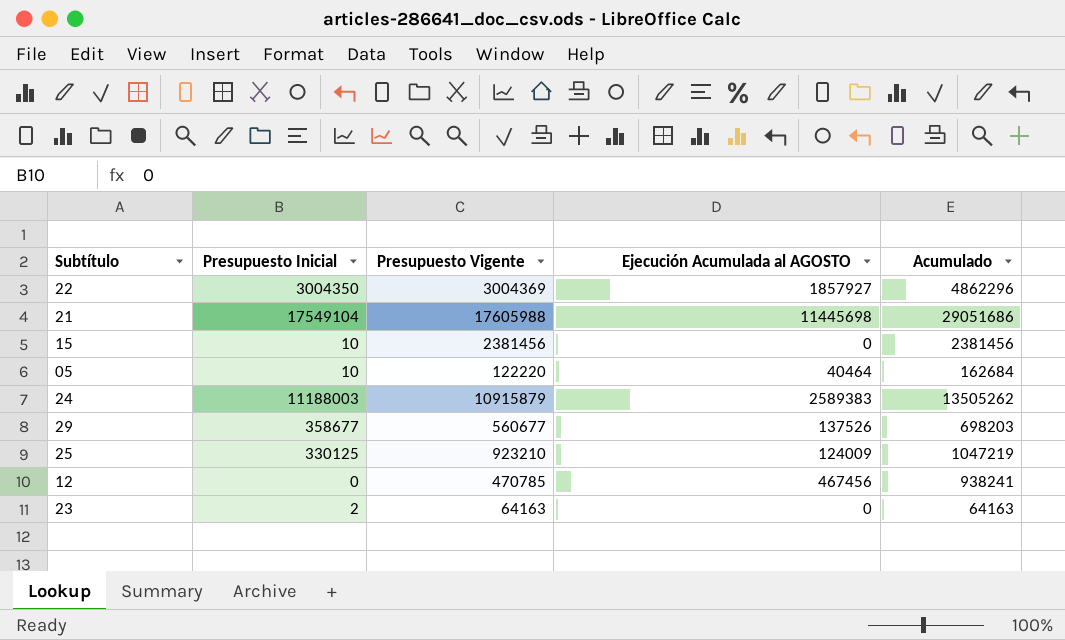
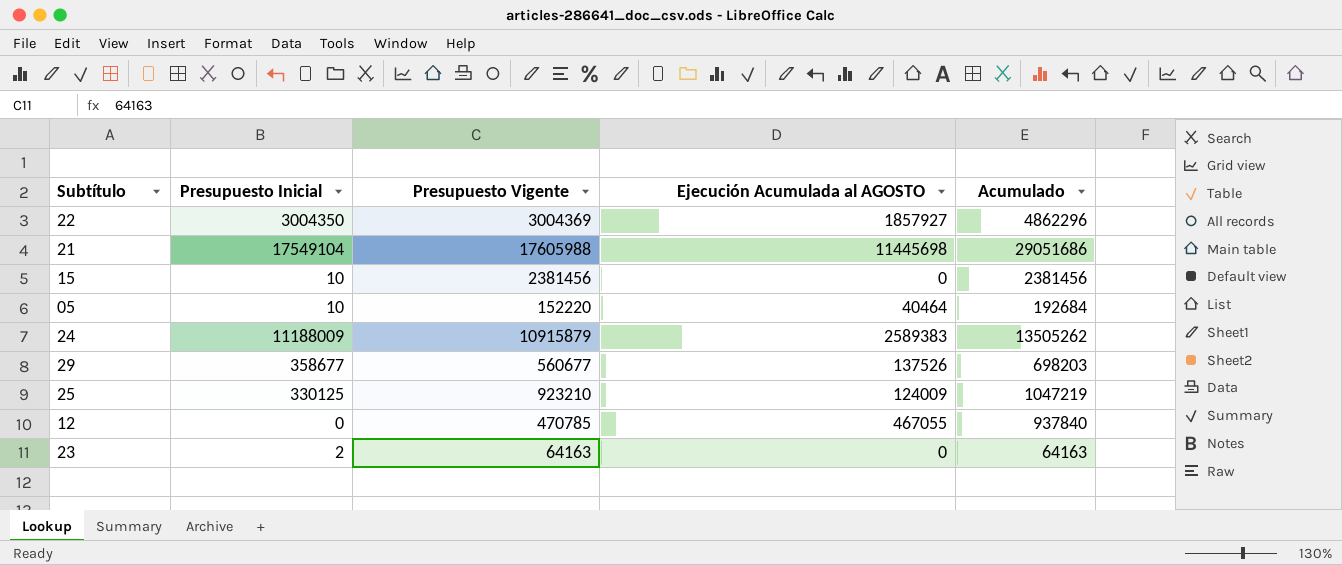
05 | Presupuesto Vigente: 122220 -> 152220
05 | Acumulado: 162684 -> 192684
24 | Presupuesto Inicial: 11188003 -> 11188009
12 | Ejecución Acumulada al AGOSTO: 467456 -> 467055
12 | Acumulado: 938241 -> 937840

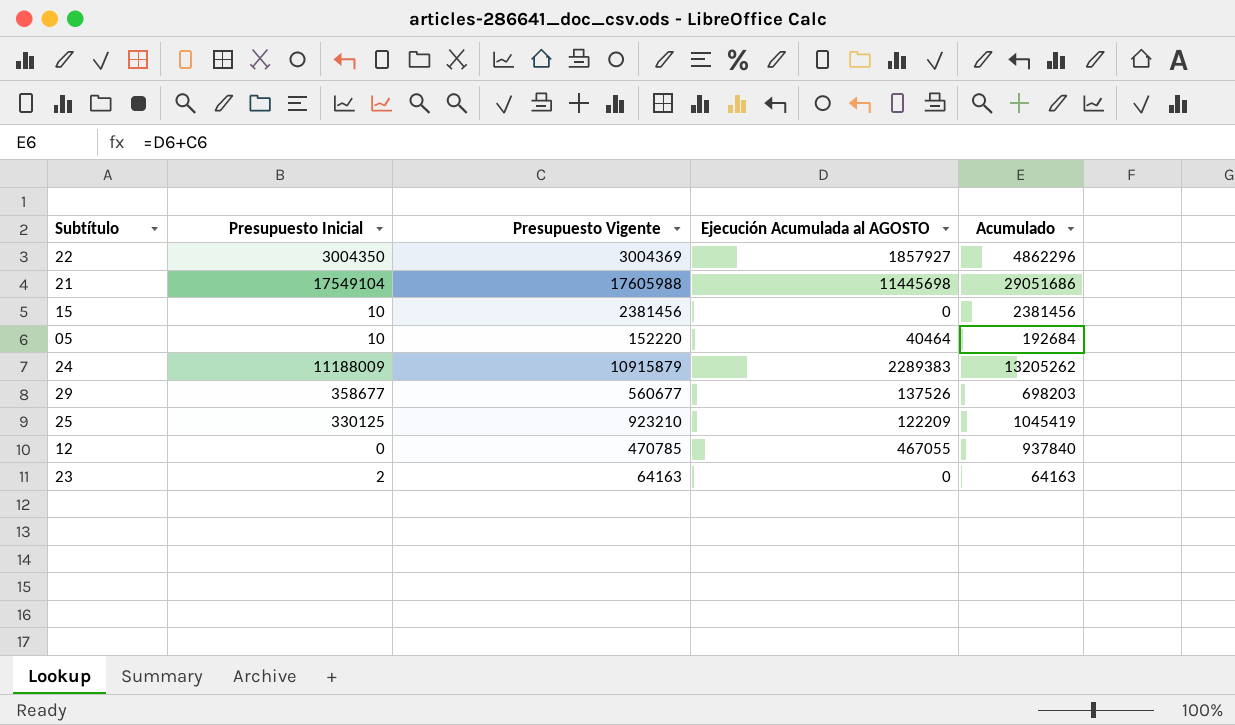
24 | Ejecución Acumulada al AGOSTO: 2589383 -> 2289383
24 | Acumulado: 13505262 -> 13205262
25 | Ejecución Acumulada al AGOSTO: 124009 -> 122209
25 | Acumulado: 1047219 -> 1045419

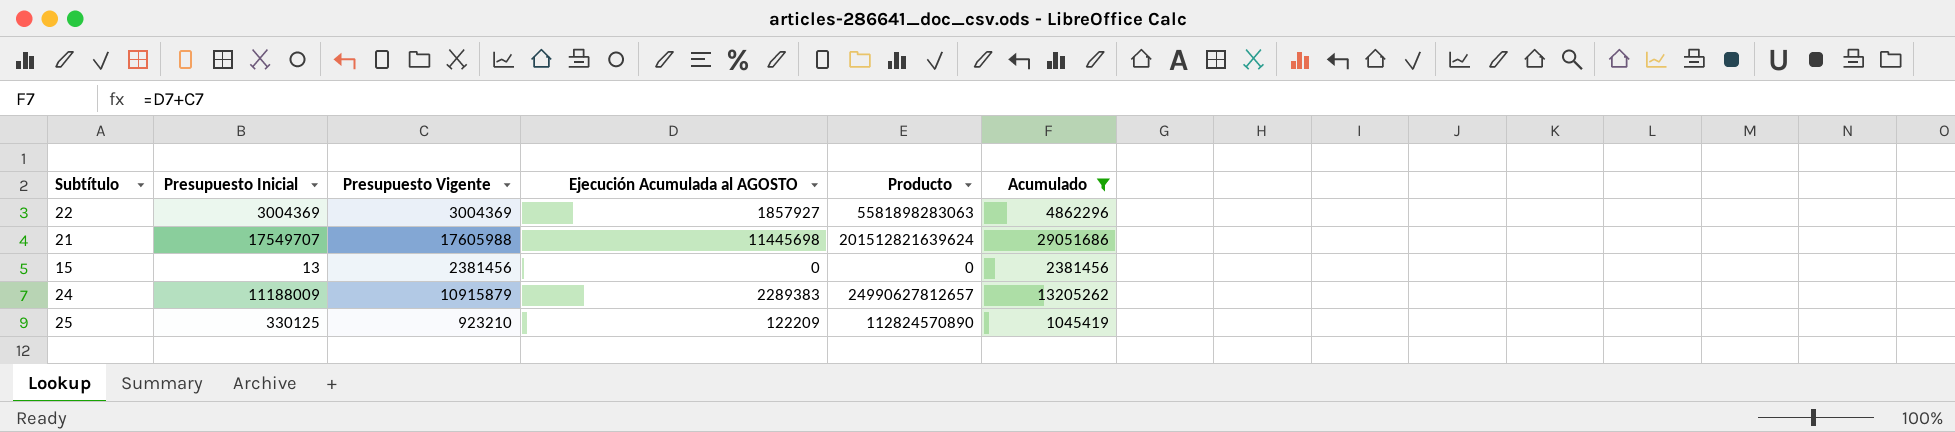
filter: none -> Acumulado >= 1045419
column Producto | formula: none -> [Presupuesto Vigente] * [Ejecución Acumulada al AGOSTO]
22 | Presupuesto Inicial: 3004350 -> 3004369
21 | Presupuesto Inicial: 17549104 -> 17549707
15 | Presupuesto Inicial: 10 -> 13

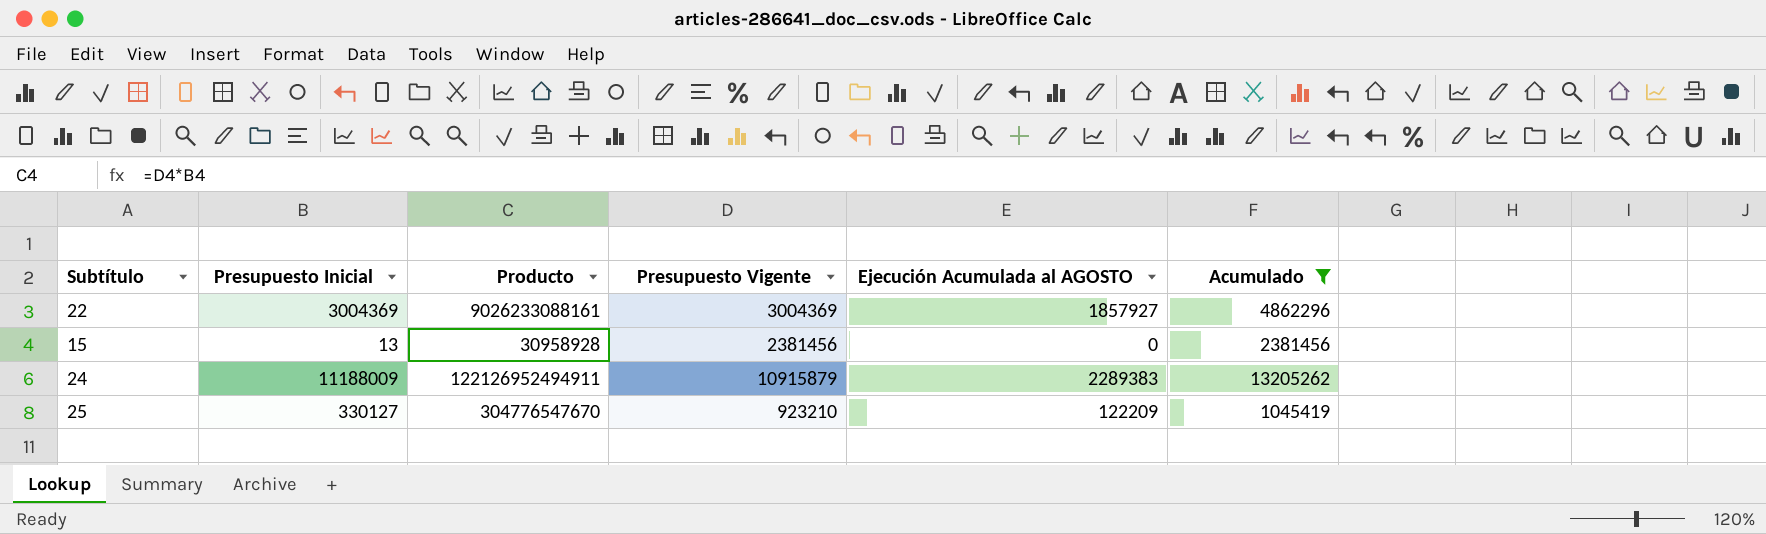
column Producto | formula: [Presupuesto Vigente] * [Ejecución Acumulada al AGOSTO] -> [Presupuesto Inicial] * [Presupuesto Vigente]
column Producto | position: 5 -> 3
row 21: 17549707 | 17605988 | 11445698 | 201512821639624 | 29051686 -> none
25 | Presupuesto Inicial: 330125 -> 330127

